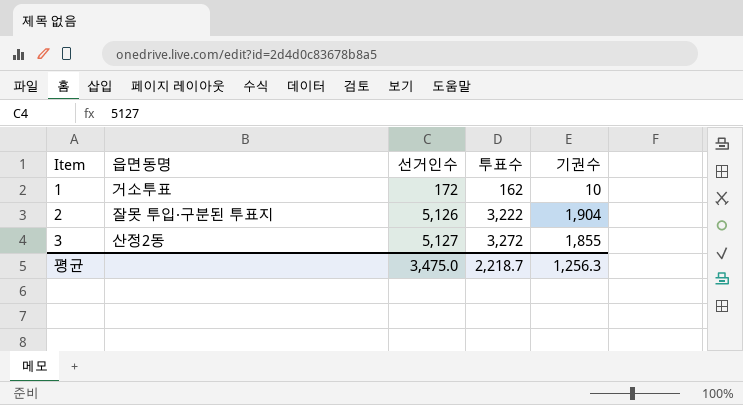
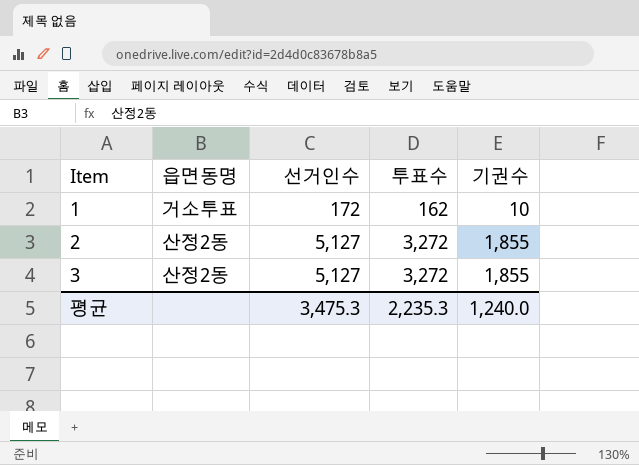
2 | 읍면동명: 잘못 투입·구분된 투표지 -> 산정2동
2 | 선거인수: 5,126 -> 5,127
2 | 투표수: 3,222 -> 3,272
2 | 기권수: 1,904 -> 1,855
평균 | 선거인수: 3,475.0 -> 3,475.3
평균 | 투표수: 2,218.7 -> 2,235.3
평균 | 기권수: 1,256.3 -> 1,240.0

